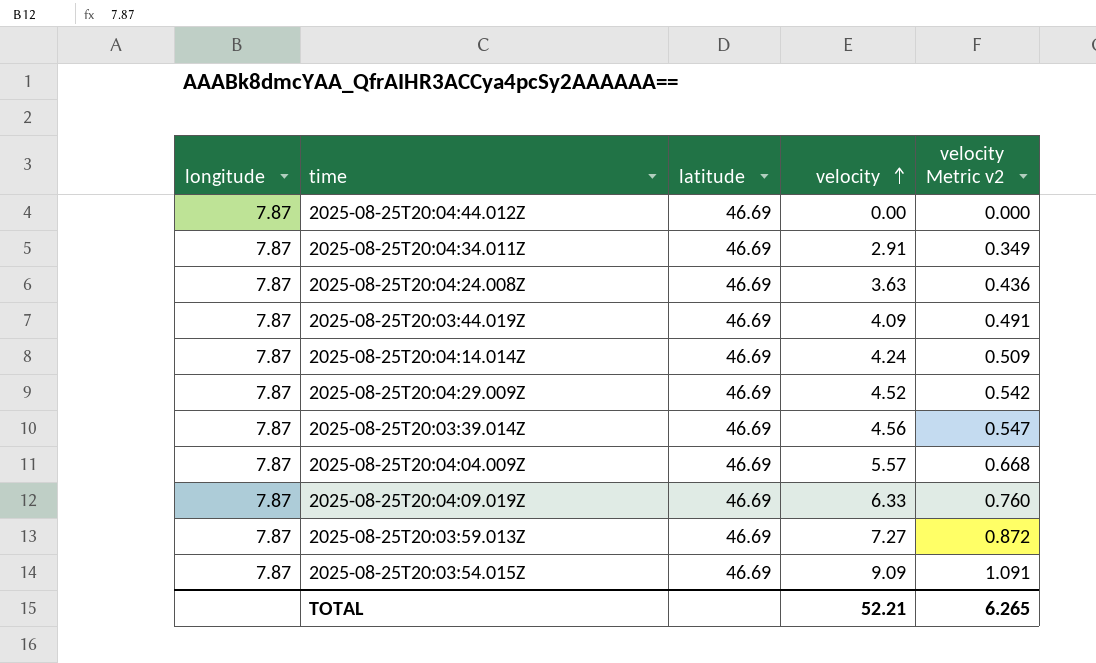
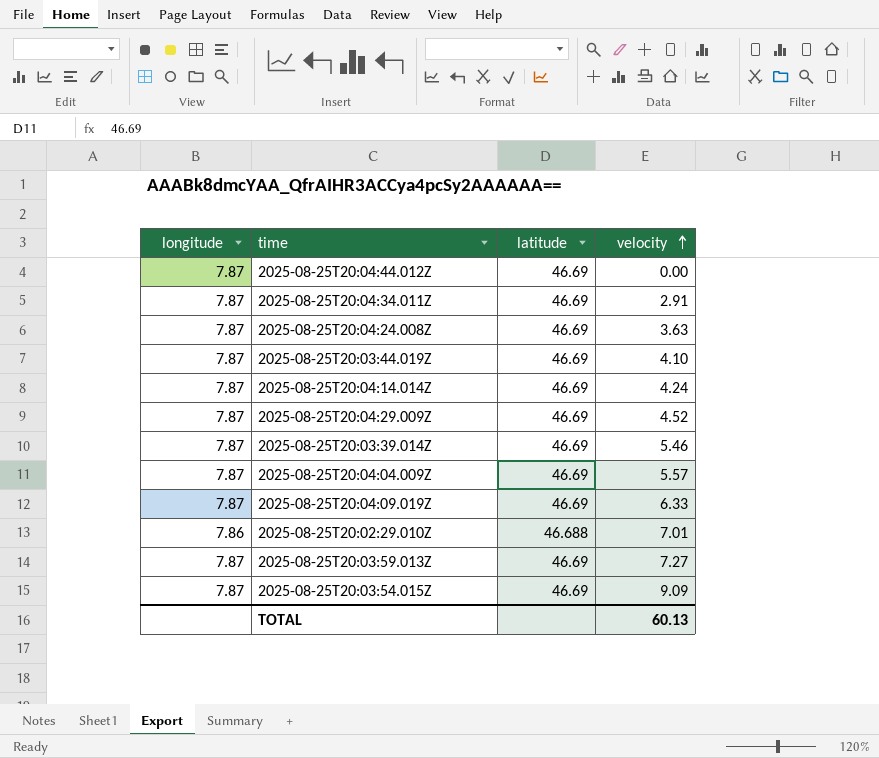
column velocity Metric v2 | formula: [velocity] * 0.12 -> none
2025-08-25T20:03:44.019Z | velocity: 4.09 -> 4.10
2025-08-25T20:03:39.014Z | velocity: 4.56 -> 5.46
row 2025-08-25T20:02:29.010Z: none -> 7.86 | 46.688 | 7.01
TOTAL | velocity: 52.21 -> 60.13

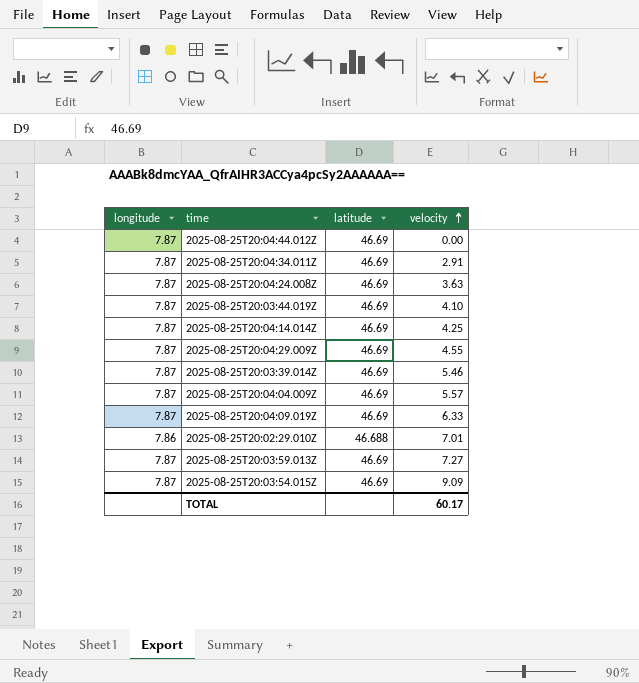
2025-08-25T20:04:14.014Z | velocity: 4.24 -> 4.25
2025-08-25T20:04:29.009Z | velocity: 4.52 -> 4.55
TOTAL | velocity: 60.13 -> 60.17

